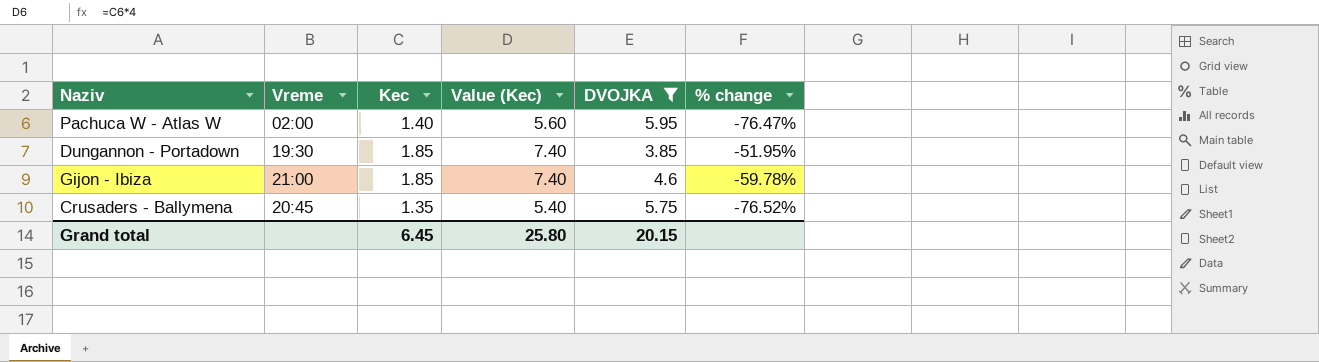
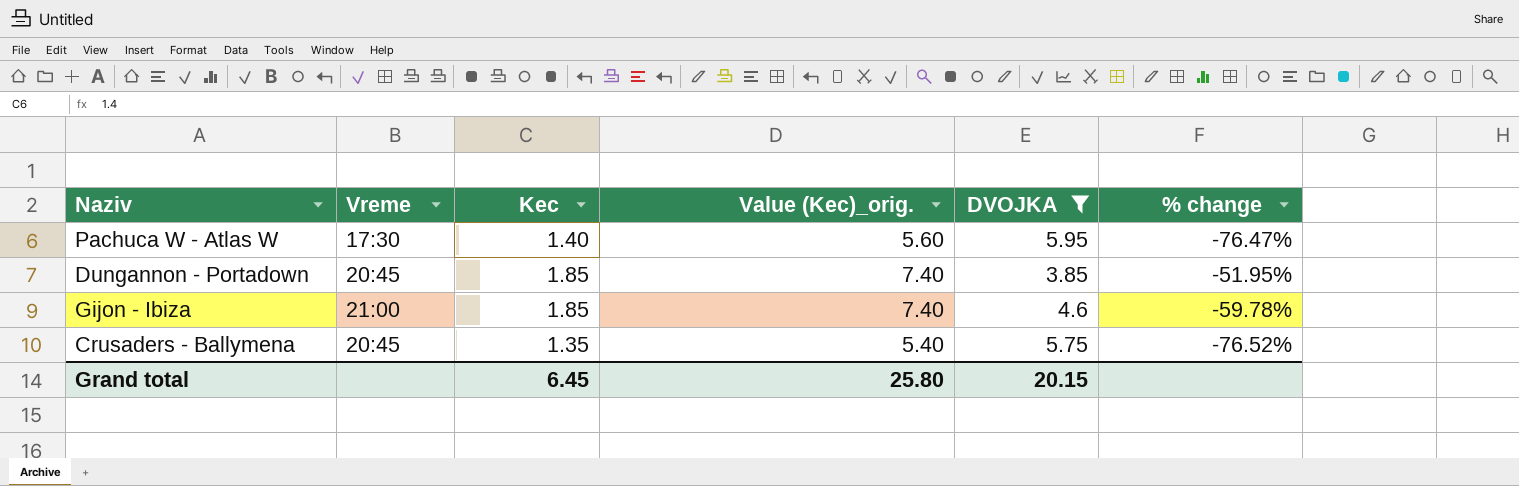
column name: Value (Kec) -> Value (Kec)_orig.
Pachuca W - Atlas W | Vreme: 02:00 -> 17:30
Dungannon - Portadown | Vreme: 19:30 -> 20:45

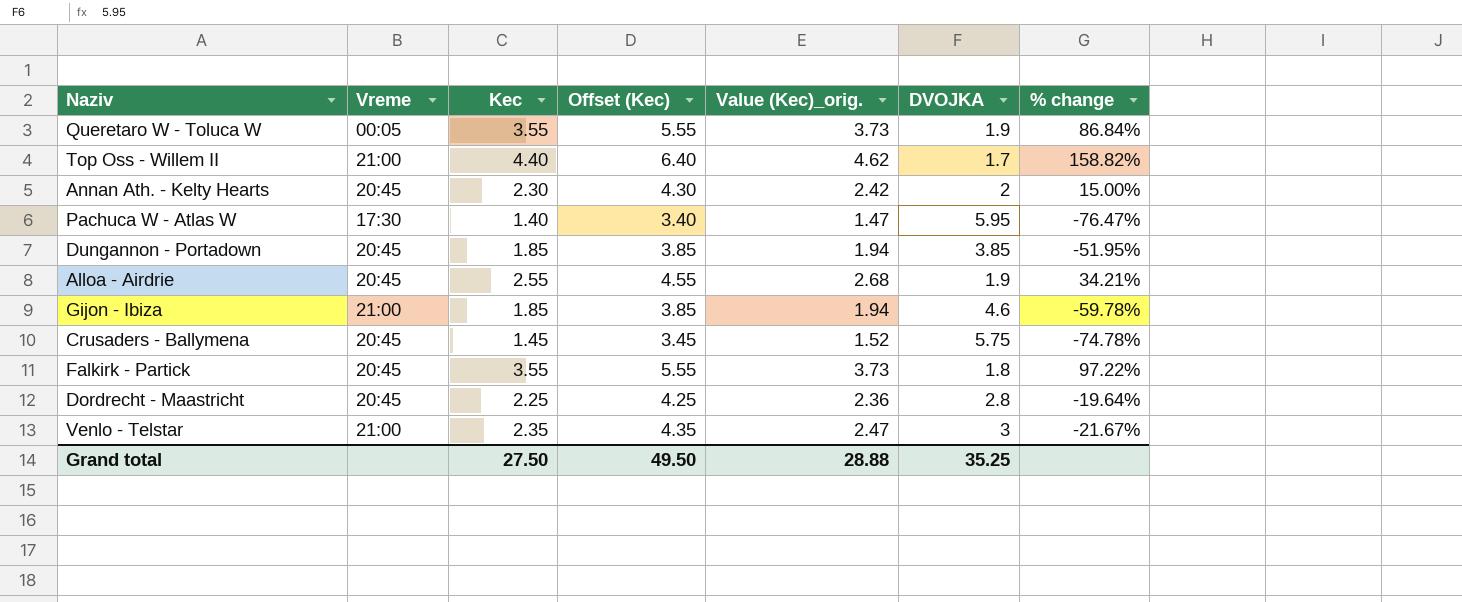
filter: DVOJKA >= 3.85 -> none
column Offset (Kec) | formula: none -> [Kec] + 2
column Value (Kec)_orig. | formula: [Kec] * 4 -> [Kec] * 1.05
Crusaders - Ballymena | Kec: 1.35 -> 1.45
Crusaders - Ballymena | % change: -76.52% -> -74.78%
Grand total | Kec: 6.45 -> 27.50
Grand total | Value (Kec)_orig.: 25.80 -> 28.88
Grand total | DVOJKA: 20.15 -> 35.25

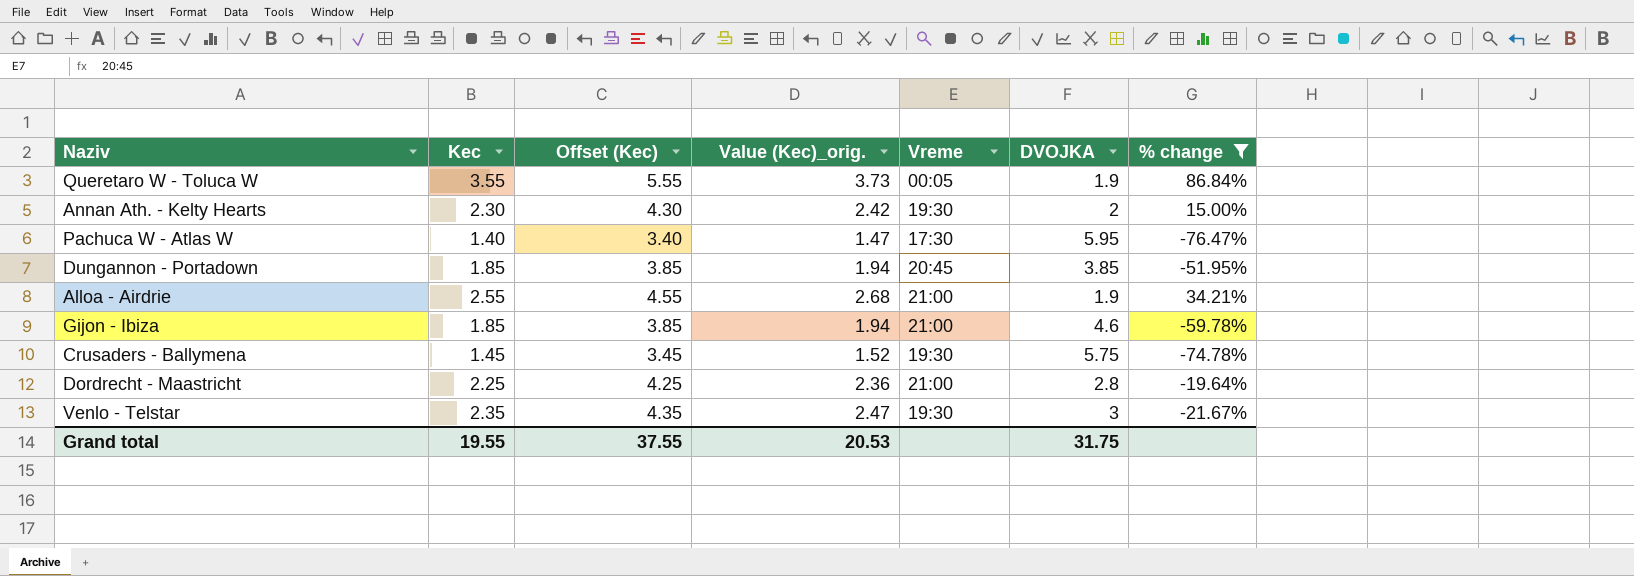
filter: none -> % change <= 86.84%
column Vreme | position: 2 -> 5
Annan Ath. - Kelty Hearts | Vreme: 20:45 -> 19:30
Alloa - Airdrie | Vreme: 20:45 -> 21:00
Crusaders - Ballymena | Vreme: 20:45 -> 19:30
Dordrecht - Maastricht | Vreme: 20:45 -> 21:00
Venlo - Telstar | Vreme: 21:00 -> 19:30
Grand total | Kec: 27.50 -> 19.55
Grand total | Offset (Kec): 49.50 -> 37.55
Grand total | Value (Kec)_orig.: 28.88 -> 20.53
Grand total | DVOJKA: 35.25 -> 31.75

